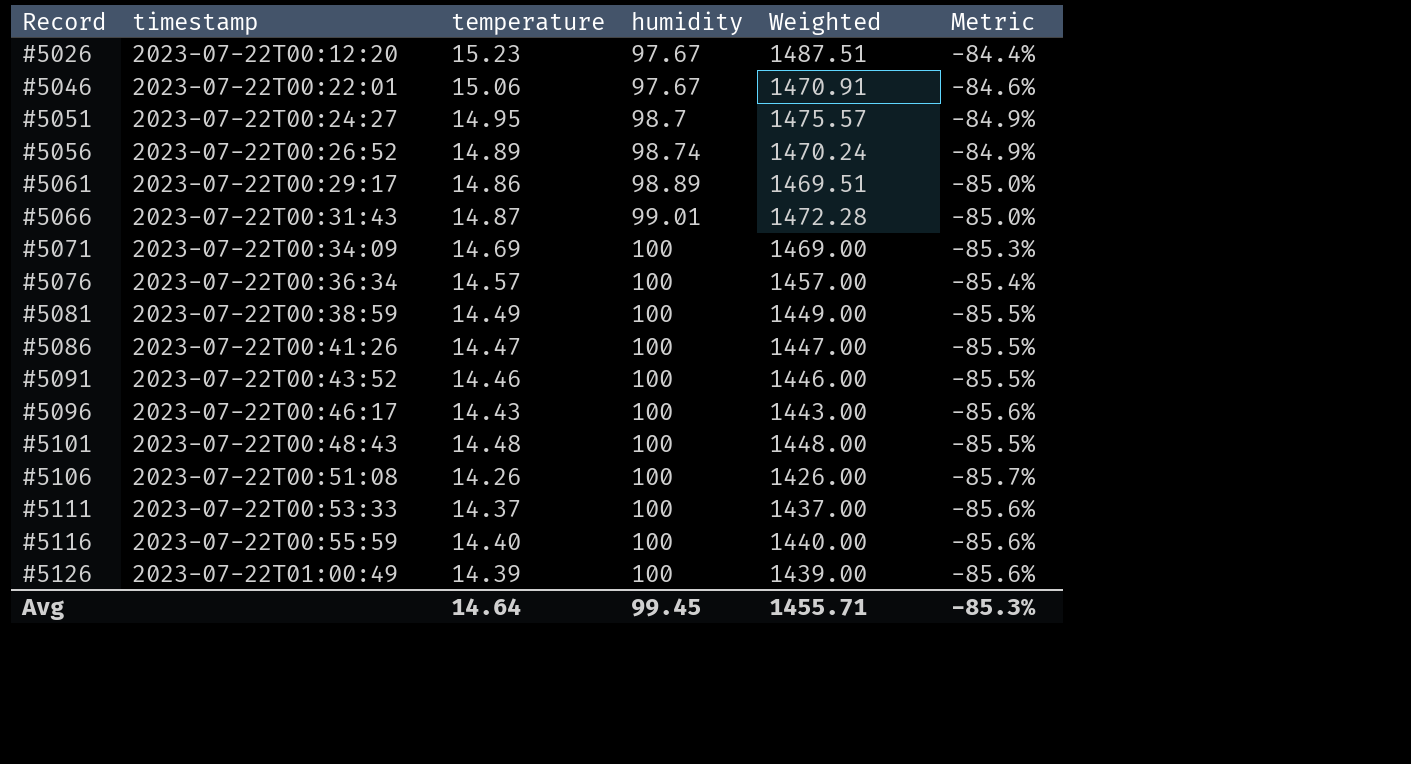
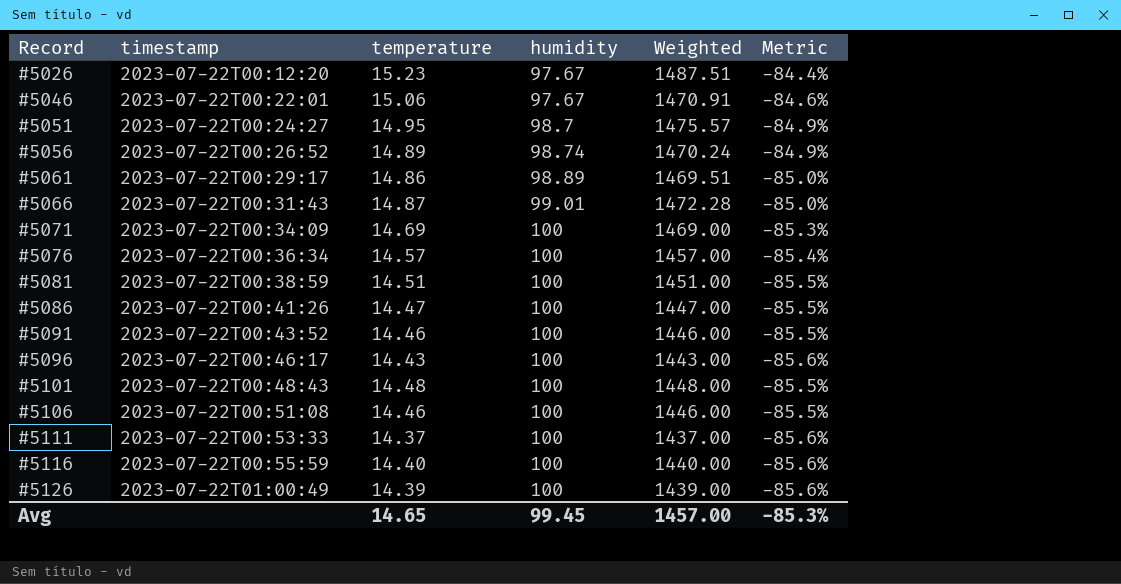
#5081 | temperature: 14.49 -> 14.51
#5081 | Weighted: 1449.00 -> 1451.00
#5106 | temperature: 14.26 -> 14.46
#5106 | Weighted: 1426.00 -> 1446.00
#5106 | Metric: -85.7% -> -85.5%
Avg | temperature: 14.64 -> 14.65
Avg | Weighted: 1455.71 -> 1457.00

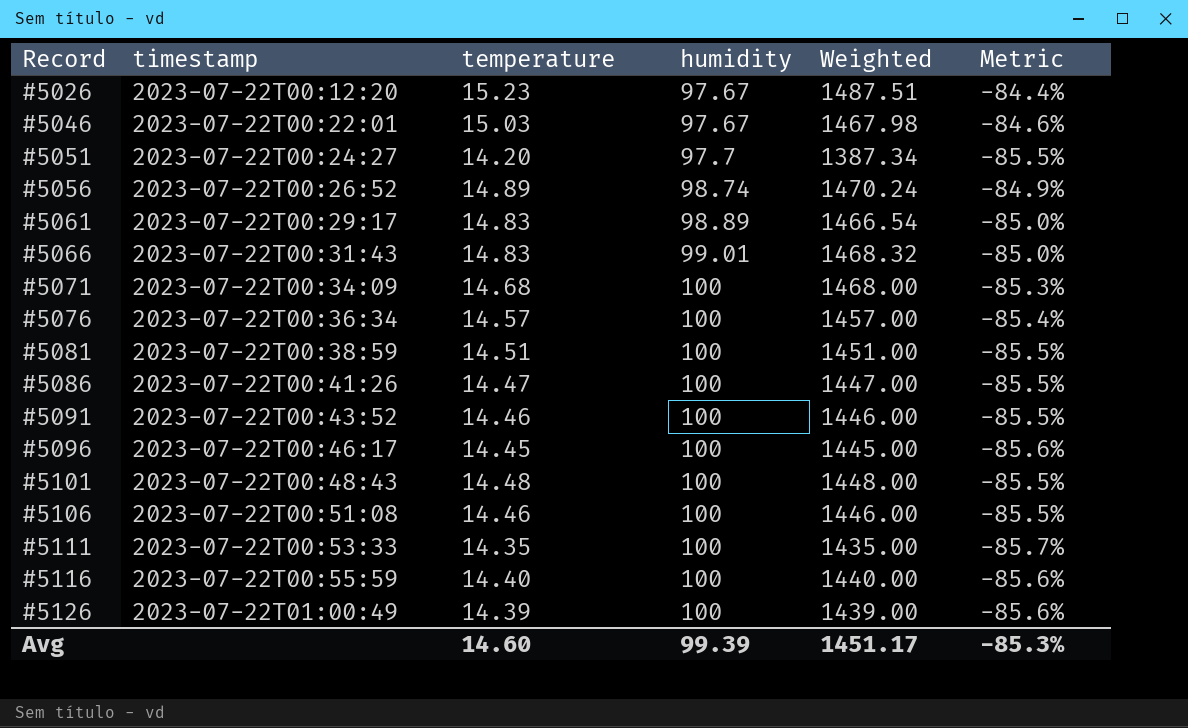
#5046 | temperature: 15.06 -> 15.03
#5046 | Weighted: 1470.91 -> 1467.98
#5051 | temperature: 14.95 -> 14.20
#5051 | humidity: 98.7 -> 97.7
#5051 | Weighted: 1475.57 -> 1387.34
#5051 | Metric: -84.9% -> -85.5%
#5061 | temperature: 14.86 -> 14.83
#5061 | Weighted: 1469.51 -> 1466.54
#5066 | temperature: 14.87 -> 14.83
#5066 | Weighted: 1472.28 -> 1468.32
#5071 | temperature: 14.69 -> 14.68
#5071 | Weighted: 1469.00 -> 1468.00
#5096 | temperature: 14.43 -> 14.45
#5096 | Weighted: 1443.00 -> 1445.00
#5111 | temperature: 14.37 -> 14.35
#5111 | Weighted: 1437.00 -> 1435.00
#5111 | Metric: -85.6% -> -85.7%
Avg | temperature: 14.65 -> 14.60
Avg | humidity: 99.45 -> 99.39
Avg | Weighted: 1457.00 -> 1451.17

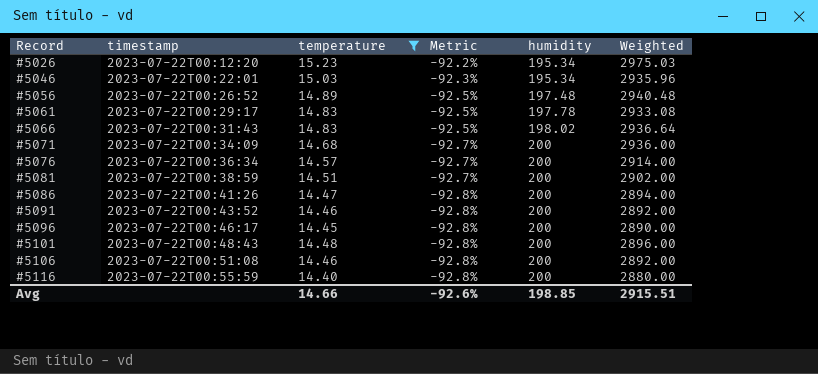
filter: none -> temperature >= 14.40
column Metric | position: 6 -> 4
#5026 | Metric: -84.4% -> -92.2%
#5026 | humidity: 97.67 -> 195.34
#5026 | Weighted: 1487.51 -> 2975.03
#5046 | Metric: -84.6% -> -92.3%
#5046 | humidity: 97.67 -> 195.34
#5046 | Weighted: 1467.98 -> 2935.96
#5056 | Metric: -84.9% -> -92.5%
#5056 | humidity: 98.74 -> 197.48
#5056 | Weighted: 1470.24 -> 2940.48
#5061 | Metric: -85.0% -> -92.5%
#5061 | humidity: 98.89 -> 197.78
#5061 | Weighted: 1466.54 -> 2933.08
#5066 | Metric: -85.0% -> -92.5%
#5066 | humidity: 99.01 -> 198.02
#5066 | Weighted: 1468.32 -> 2936.64
#5071 | Metric: -85.3% -> -92.7%
#5071 | humidity: 100 -> 200
#5071 | Weighted: 1468.00 -> 2936.00
#5076 | Metric: -85.4% -> -92.7%
#5076 | humidity: 100 -> 200
#5076 | Weighted: 1457.00 -> 2914.00
#5081 | Metric: -85.5% -> -92.7%
#5081 | humidity: 100 -> 200
#5081 | Weighted: 1451.00 -> 2902.00
#5086 | Metric: -85.5% -> -92.8%
#5086 | humidity: 100 -> 200
#5086 | Weighted: 1447.00 -> 2894.00
#5091 | Metric: -85.5% -> -92.8%
#5091 | humidity: 100 -> 200
#5091 | Weighted: 1446.00 -> 2892.00
#5096 | Metric: -85.6% -> -92.8%
#5096 | humidity: 100 -> 200
#5096 | Weighted: 1445.00 -> 2890.00
#5101 | Metric: -85.5% -> -92.8%
#5101 | humidity: 100 -> 200
#5101 | Weighted: 1448.00 -> 2896.00
#5106 | Metric: -85.5% -> -92.8%
#5106 | humidity: 100 -> 200
#5106 | Weighted: 1446.00 -> 2892.00
#5116 | Metric: -85.6% -> -92.8%
#5116 | humidity: 100 -> 200
#5116 | Weighted: 1440.00 -> 2880.00
Avg | temperature: 14.60 -> 14.66
Avg | Metric: -85.3% -> -92.6%
Avg | humidity: 99.39 -> 198.85
Avg | Weighted: 1451.17 -> 2915.51

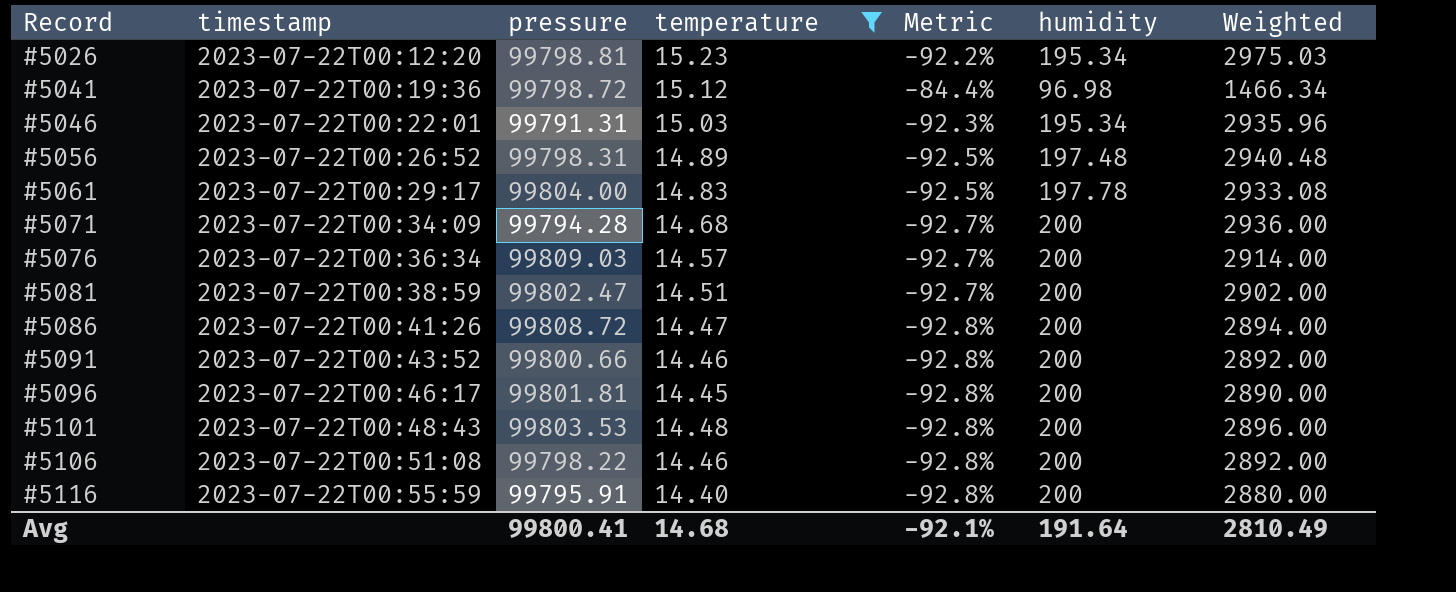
column pressure | position: none -> 3
row #5066: 2023-07-22T00:31:43 | 14.83 | -92.5% | 198.02 | 2936.64 -> none
row #5041: none -> 2023-07-22T00:19:36 | 99798.72 | 15.12 | -84.4% | 96.98 | 1466.34
Avg | temperature: 14.66 -> 14.68
Avg | Metric: -92.6% -> -92.1%
Avg | humidity: 198.85 -> 191.64
Avg | Weighted: 2915.51 -> 2810.49

